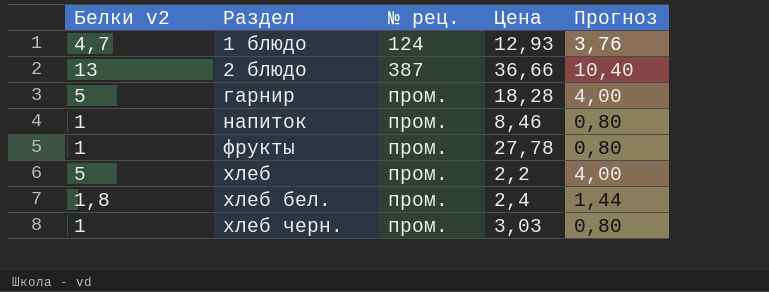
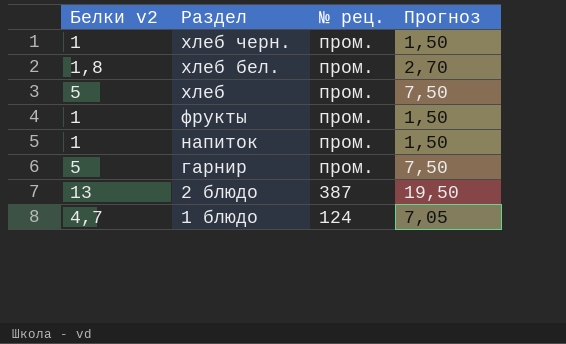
row order: Раздел ascending -> Раздел descending
column Цена | position: 4 -> none
column Прогноз | formula: [Белки v2] * 0,8 -> [Белки v2] * 1,5

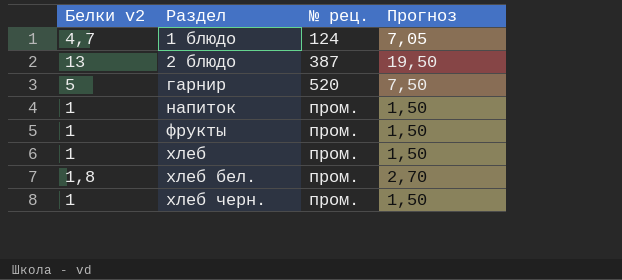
row order: Раздел descending -> Раздел ascending
гарнир | № рец.: пром. -> 520
хлеб | Белки v2: 5 -> 1
хлеб | Прогноз: 7,50 -> 1,50

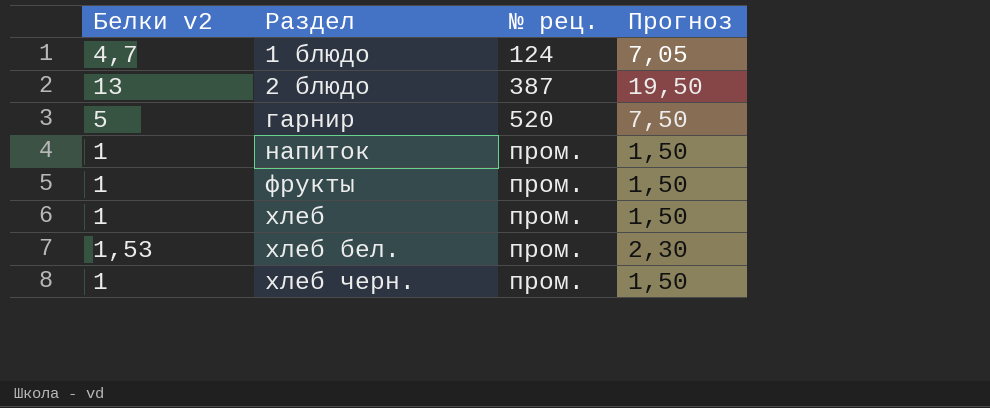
хлеб бел. | Белки v2: 1,8 -> 1,53
хлеб бел. | Прогноз: 2,70 -> 2,30

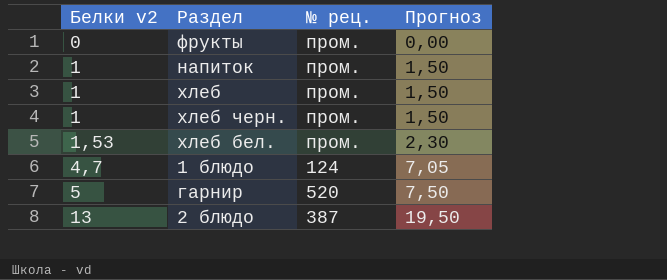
row order: Раздел ascending -> Белки v2 ascending
фрукты | Белки v2: 1 -> 0
фрукты | Прогноз: 1,50 -> 0,00

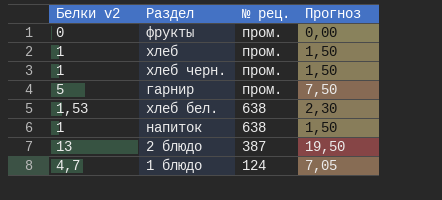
row order: Белки v2 ascending -> № рец. descending
гарнир | № рец.: 520 -> пром.
хлеб бел. | № рец.: пром. -> 638
напиток | № рец.: пром. -> 638

